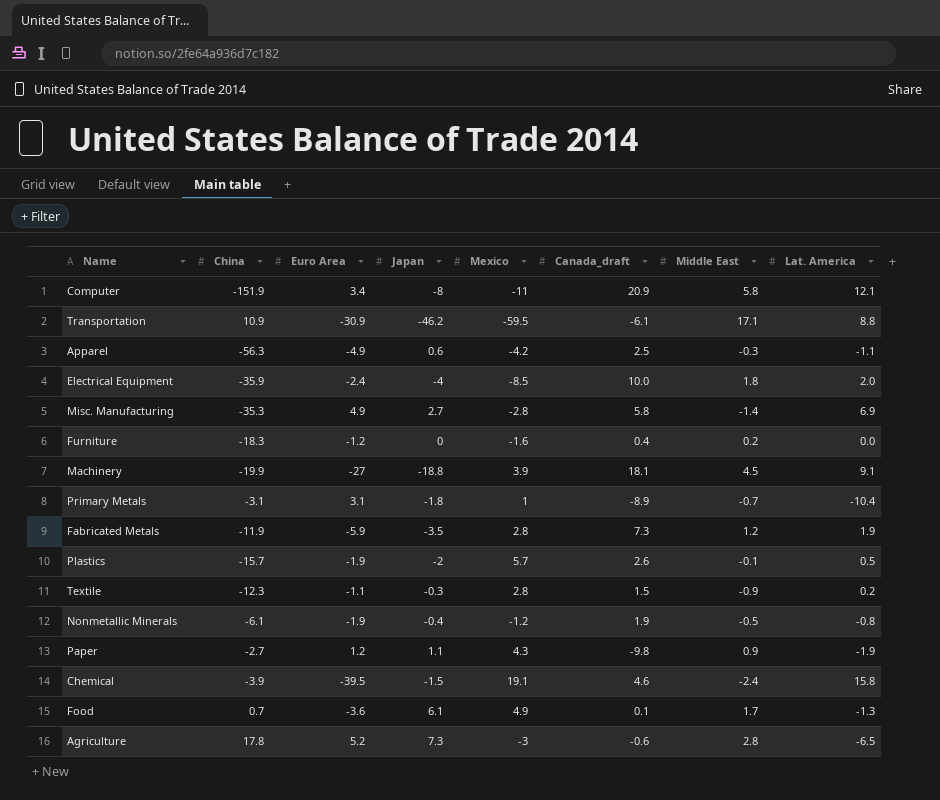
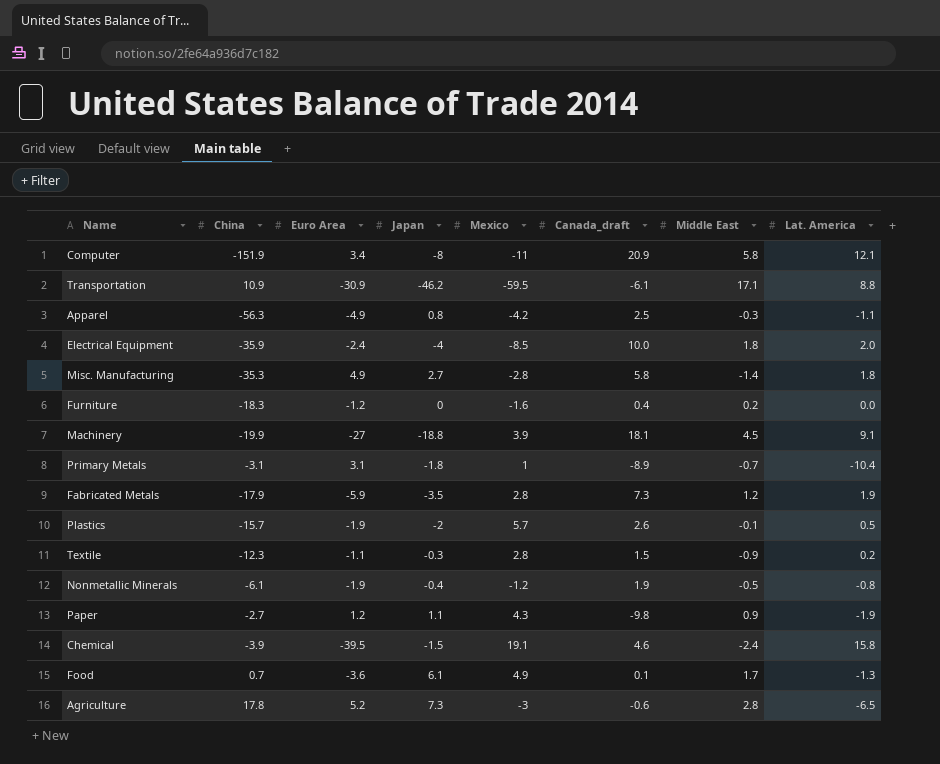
Apparel | Japan: 0.6 -> 0.8
Misc. Manufacturing | Lat. America: 6.9 -> 1.8
Fabricated Metals | China: -11.9 -> -17.9

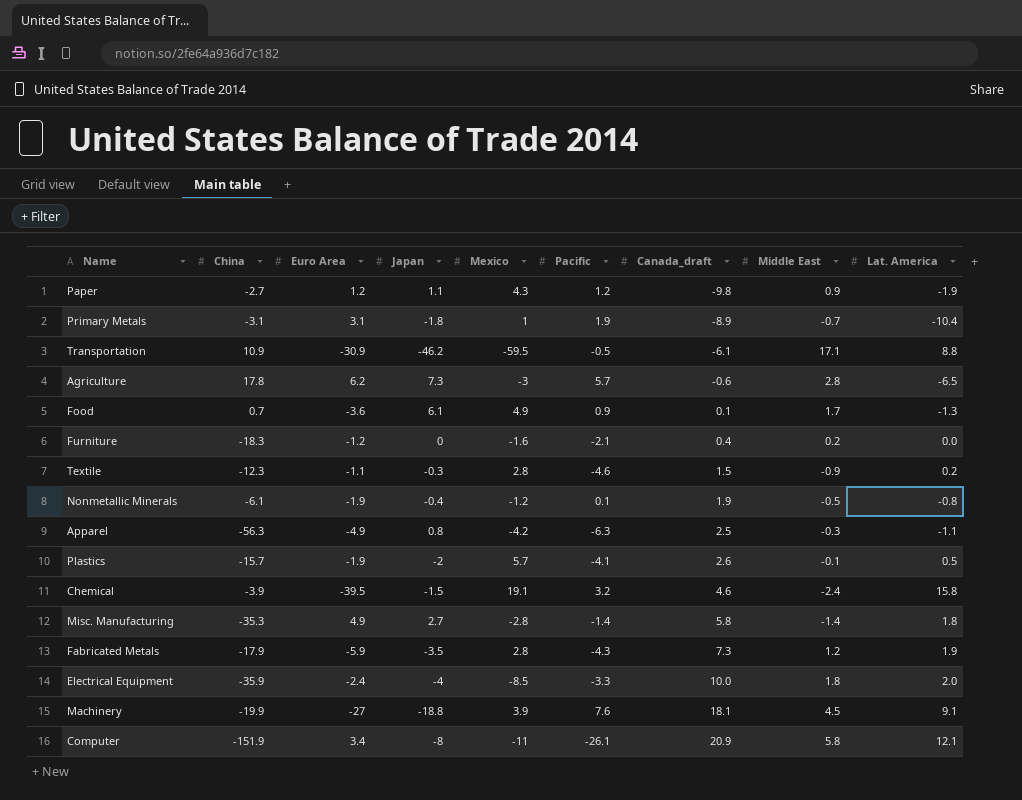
row order: none -> Canada_draft ascending
column Pacific | position: none -> 6
Agriculture | Euro Area: 5.2 -> 6.2

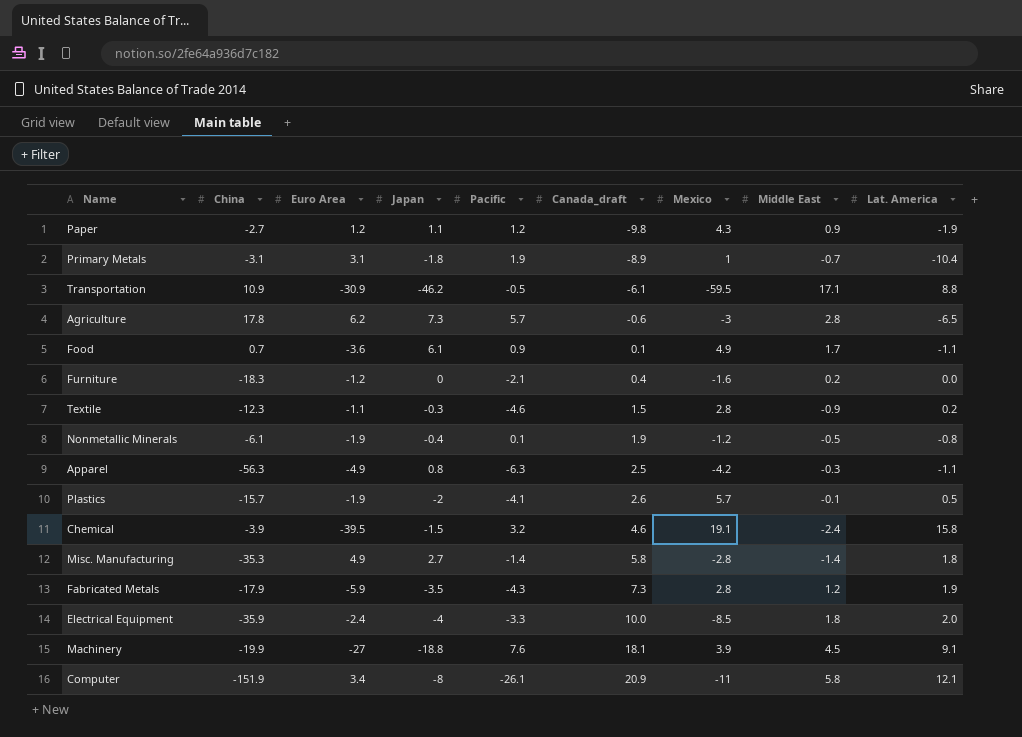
column Mexico | position: 5 -> 7
Food | Lat. America: -1.3 -> -1.1

